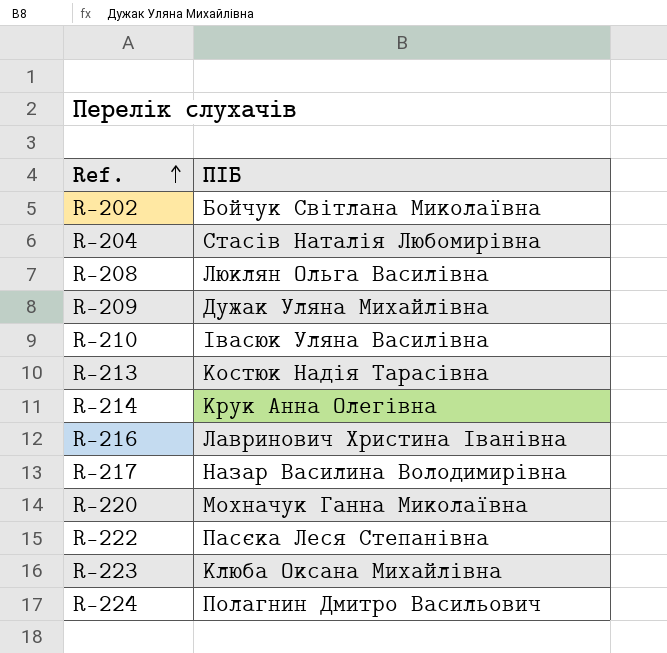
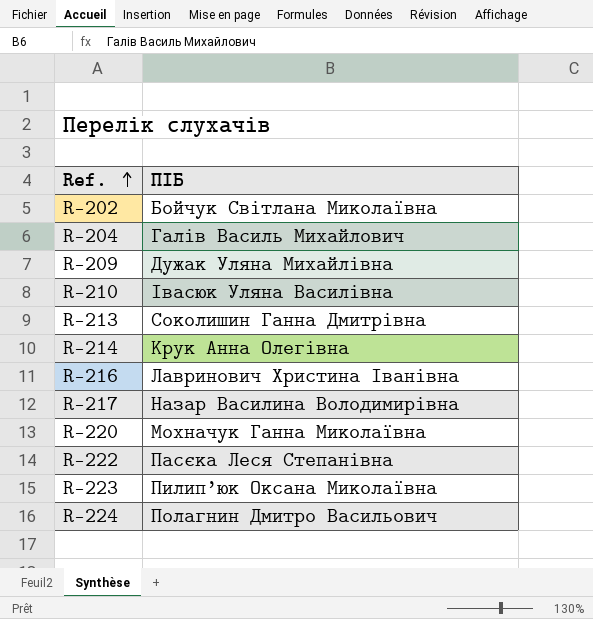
row R-208: Люклян Ольга Василівна -> none
R-204 | ПІБ: Стасів Наталія Любомирівна -> Галів Василь Михайлович
R-213 | ПІБ: Костюк Надія Тарасівна -> Соколишин Ганна Дмитрівна
R-223 | ПІБ: Клюба Оксана Михайлівна -> Пилип’юк Оксана Миколаївна

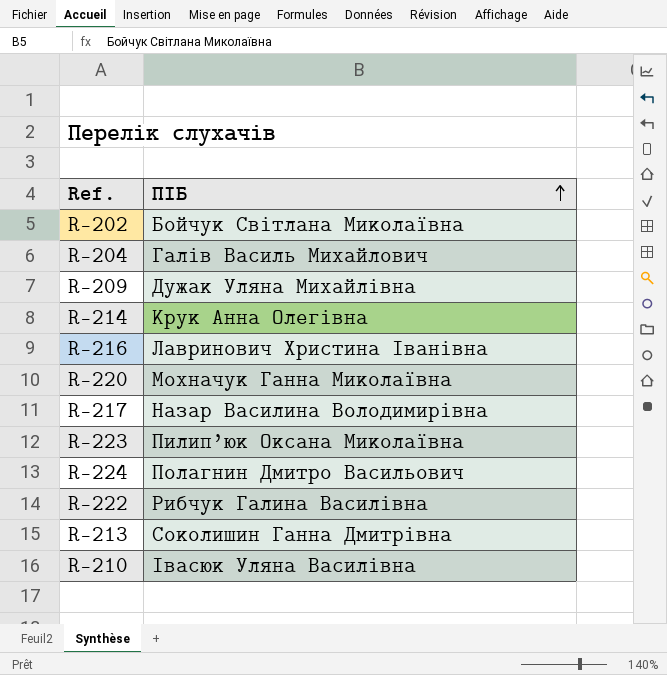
row order: Ref. ascending -> ПІБ ascending
R-222 | ПІБ: Пасєка Леся Степанівна -> Рибчук Галина Василівна

